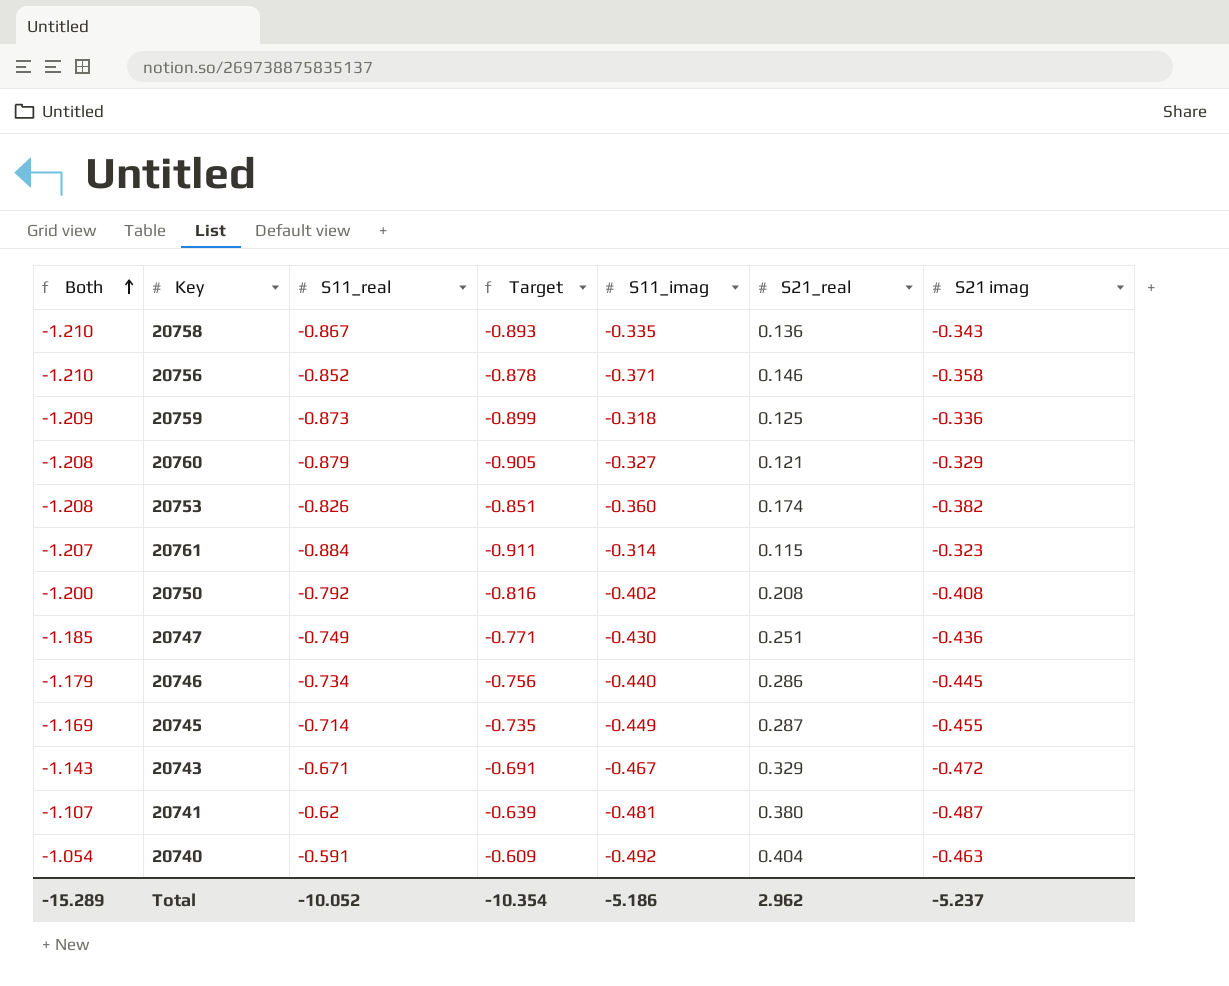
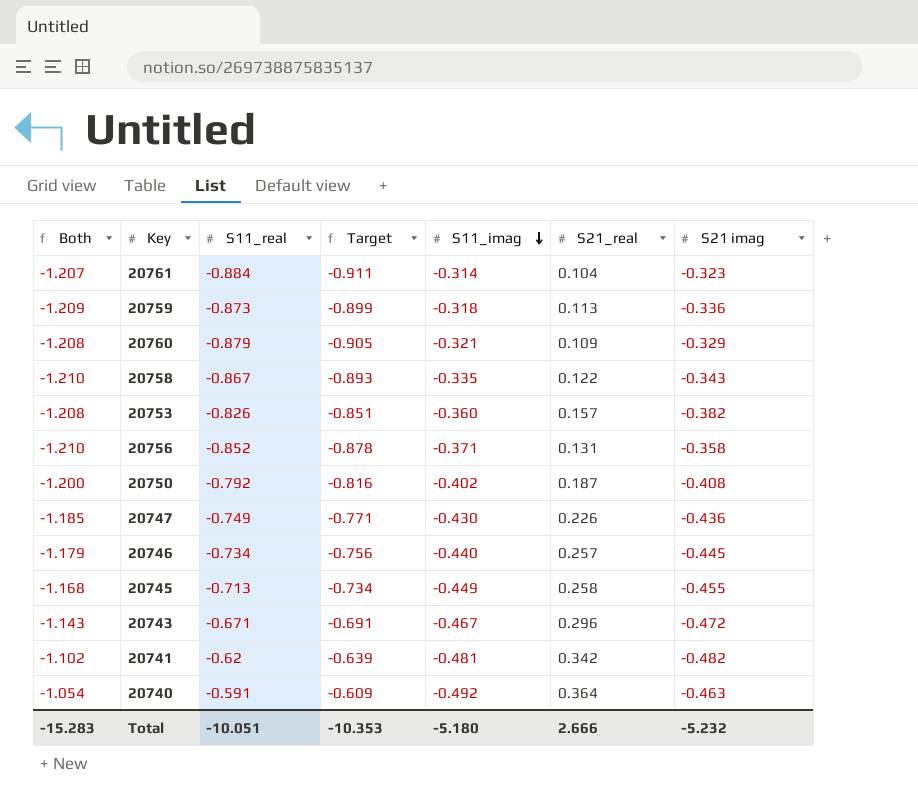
row order: Both ascending -> S11_imag descending
20761 | S21_real: 0.115 -> 0.104
20759 | S21_real: 0.125 -> 0.113
20760 | S11_imag: -0.327 -> -0.321
20760 | S21_real: 0.121 -> 0.109
20758 | S21_real: 0.136 -> 0.122
20753 | S21_real: 0.174 -> 0.157
20756 | S21_real: 0.146 -> 0.131
20750 | S21_real: 0.208 -> 0.187
20747 | S21_real: 0.251 -> 0.226
20746 | S21_real: 0.286 -> 0.257
20745 | Both: -1.169 -> -1.168
20745 | S11_real: -0.714 -> -0.713
20745 | Target: -0.735 -> -0.734
20745 | S21_real: 0.287 -> 0.258
20743 | S21_real: 0.329 -> 0.296
20741 | Both: -1.107 -> -1.102
20741 | S21_real: 0.380 -> 0.342
20741 | S21 imag: -0.487 -> -0.482
20740 | S21_real: 0.404 -> 0.364
Total | Both: -15.289 -> -15.283
Total | S11_real: -10.052 -> -10.051
Total | Target: -10.354 -> -10.353
Total | S11_imag: -5.186 -> -5.180
Total | S21_real: 2.962 -> 2.666
Total | S21 imag: -5.237 -> -5.232

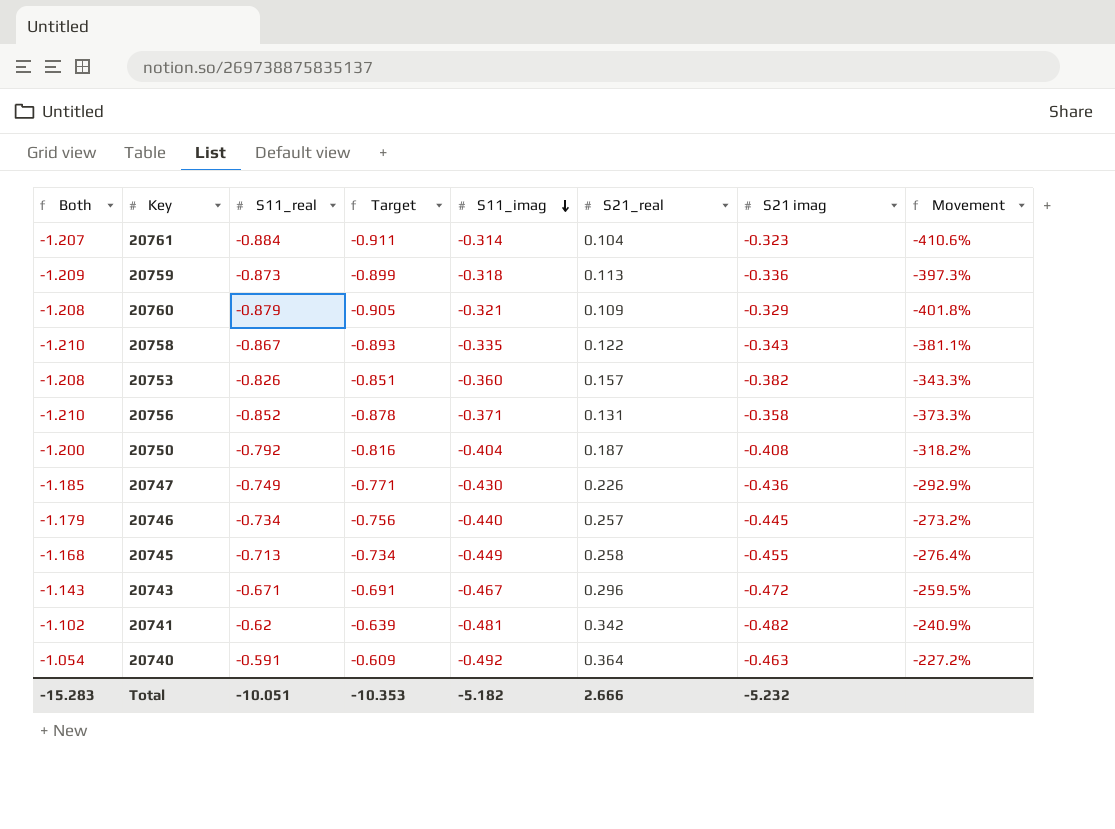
column Movement | formula: none -> ([S21 imag] - [S21_real]) / [S21_real]
20750 | S11_imag: -0.402 -> -0.404
Total | S11_imag: -5.180 -> -5.182

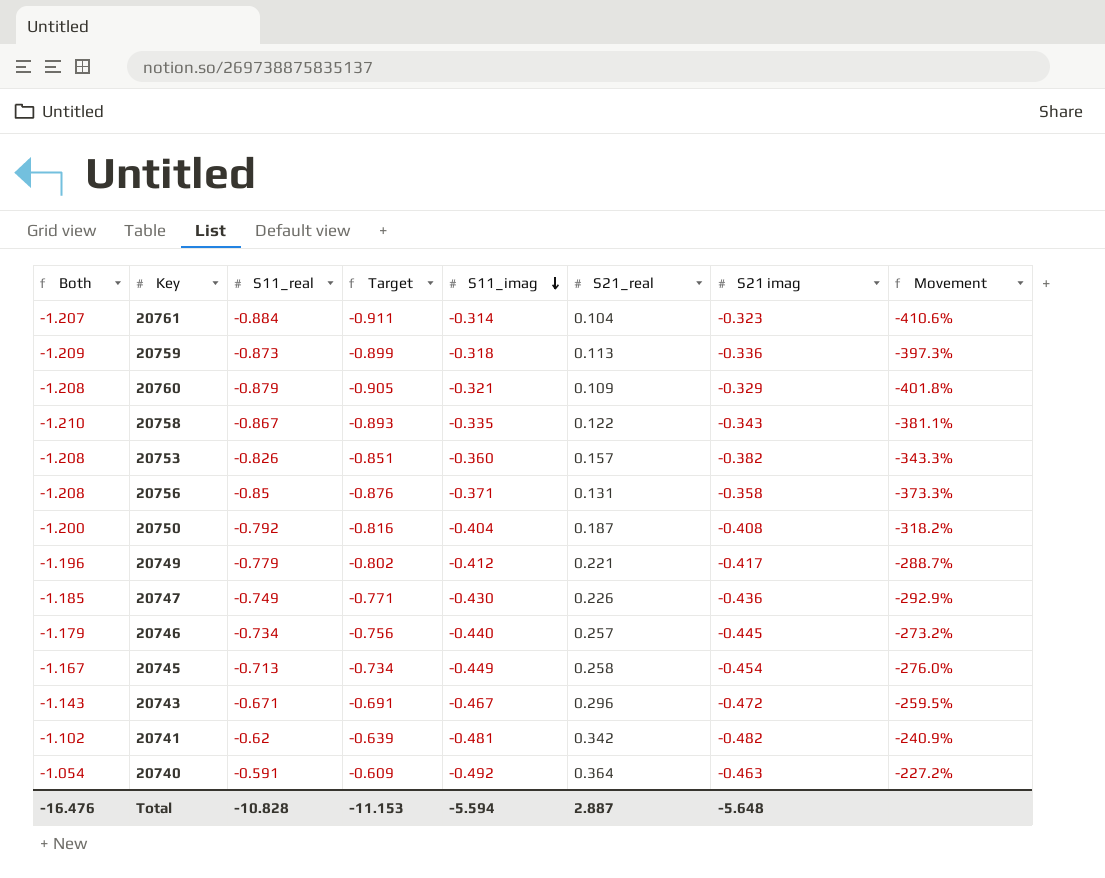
20756 | Both: -1.210 -> -1.208
20756 | S11_real: -0.852 -> -0.85
20756 | Target: -0.878 -> -0.876
row 20749: none -> -1.196 | -0.779 | -0.802 | -0.412 | 0.221 | -0.417 | -288.7%
20745 | Both: -1.168 -> -1.167
20745 | S21 imag: -0.455 -> -0.454
20745 | Movement: -276.4% -> -276.0%
Total | Both: -15.283 -> -16.476
Total | S11_real: -10.051 -> -10.828
Total | Target: -10.353 -> -11.153
Total | S11_imag: -5.182 -> -5.594
Total | S21_real: 2.666 -> 2.887
Total | S21 imag: -5.232 -> -5.648

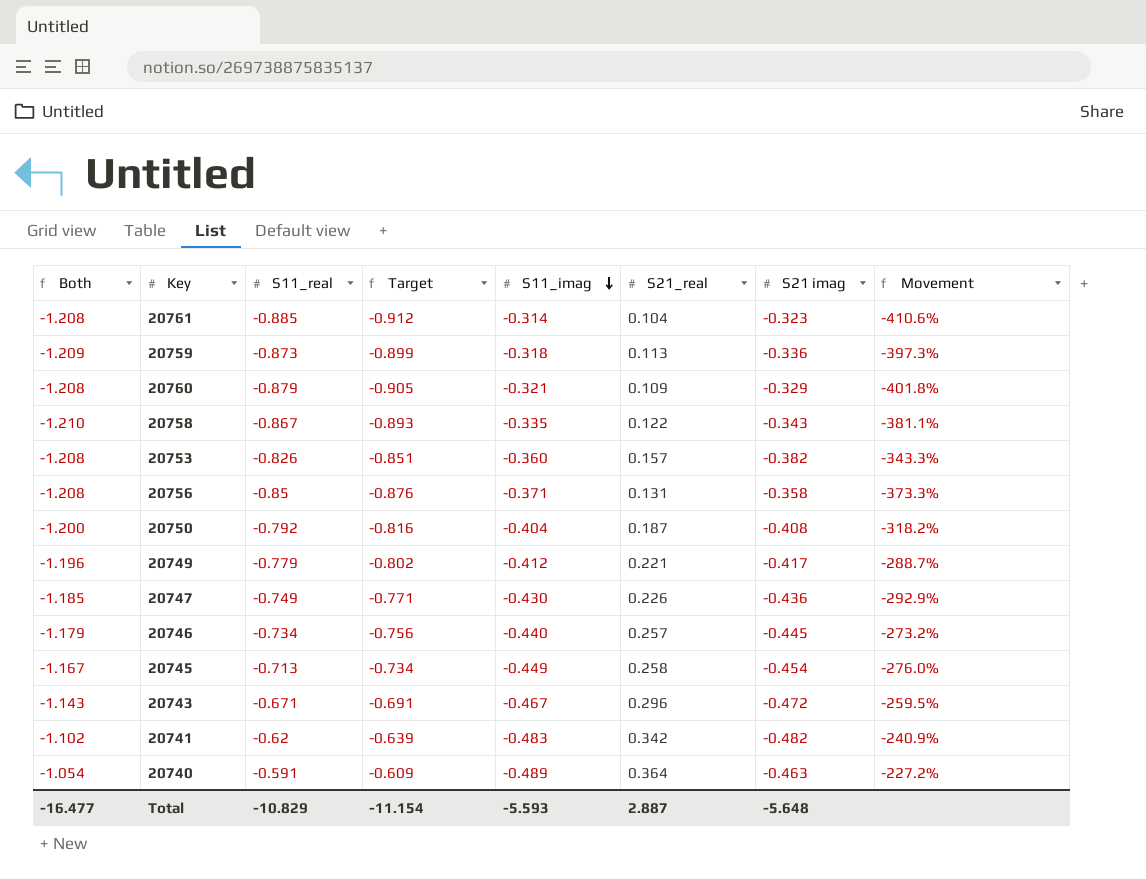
20761 | Both: -1.207 -> -1.208
20761 | S11_real: -0.884 -> -0.885
20761 | Target: -0.911 -> -0.912
20741 | S11_imag: -0.481 -> -0.483
20740 | S11_imag: -0.492 -> -0.489
Total | Both: -16.476 -> -16.477
Total | S11_real: -10.828 -> -10.829
Total | Target: -11.153 -> -11.154
Total | S11_imag: -5.594 -> -5.593

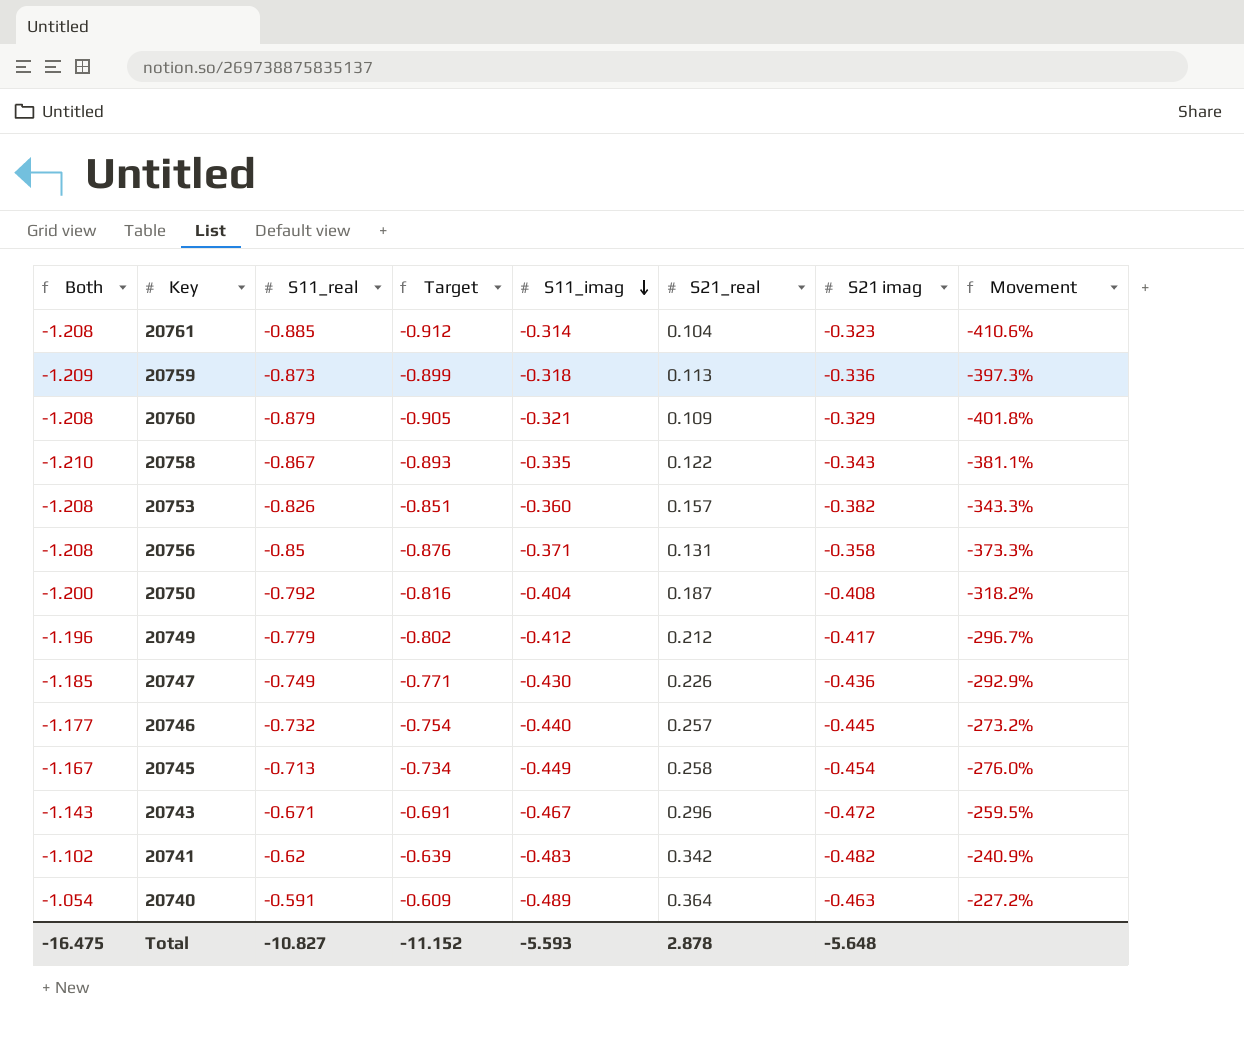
20749 | S21_real: 0.221 -> 0.212
20749 | Movement: -288.7% -> -296.7%
20746 | Both: -1.179 -> -1.177
20746 | S11_real: -0.734 -> -0.732
20746 | Target: -0.756 -> -0.754
Total | Both: -16.477 -> -16.475
Total | S11_real: -10.829 -> -10.827
Total | Target: -11.154 -> -11.152
Total | S21_real: 2.887 -> 2.878

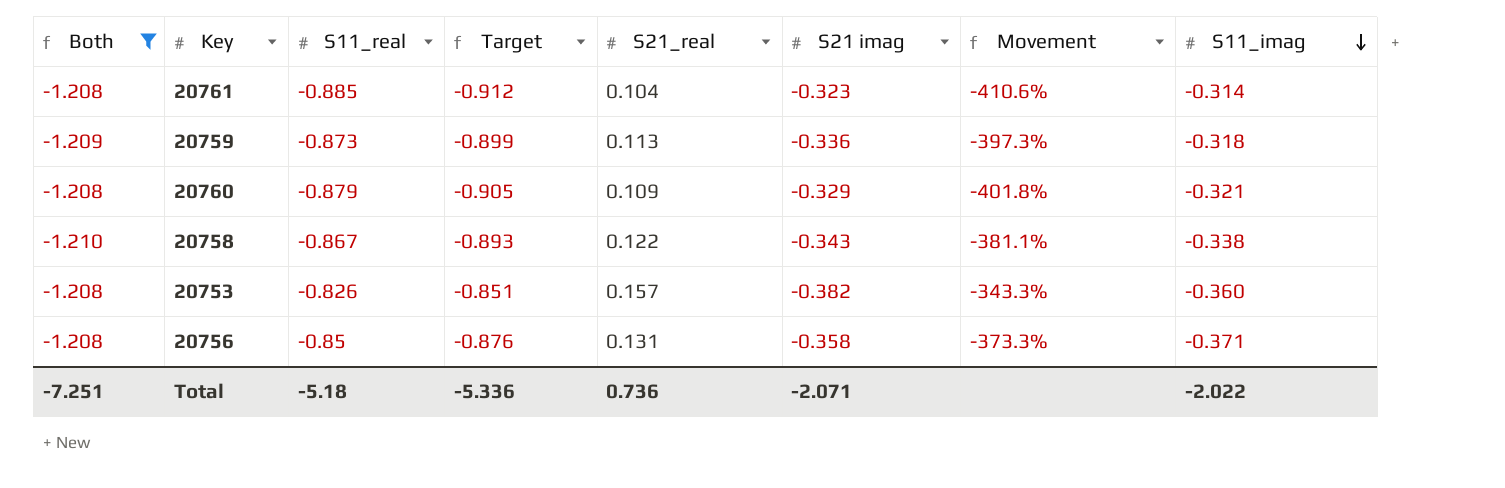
filter: none -> Both <= -1.208
column S11_imag | position: 5 -> 8
20758 | S11_imag: -0.335 -> -0.338
Total | Both: -16.475 -> -7.251
Total | S11_real: -10.827 -> -5.18
Total | Target: -11.152 -> -5.336
Total | S21_real: 2.878 -> 0.736
Total | S21 imag: -5.648 -> -2.071
Total | S11_imag: -5.593 -> -2.022

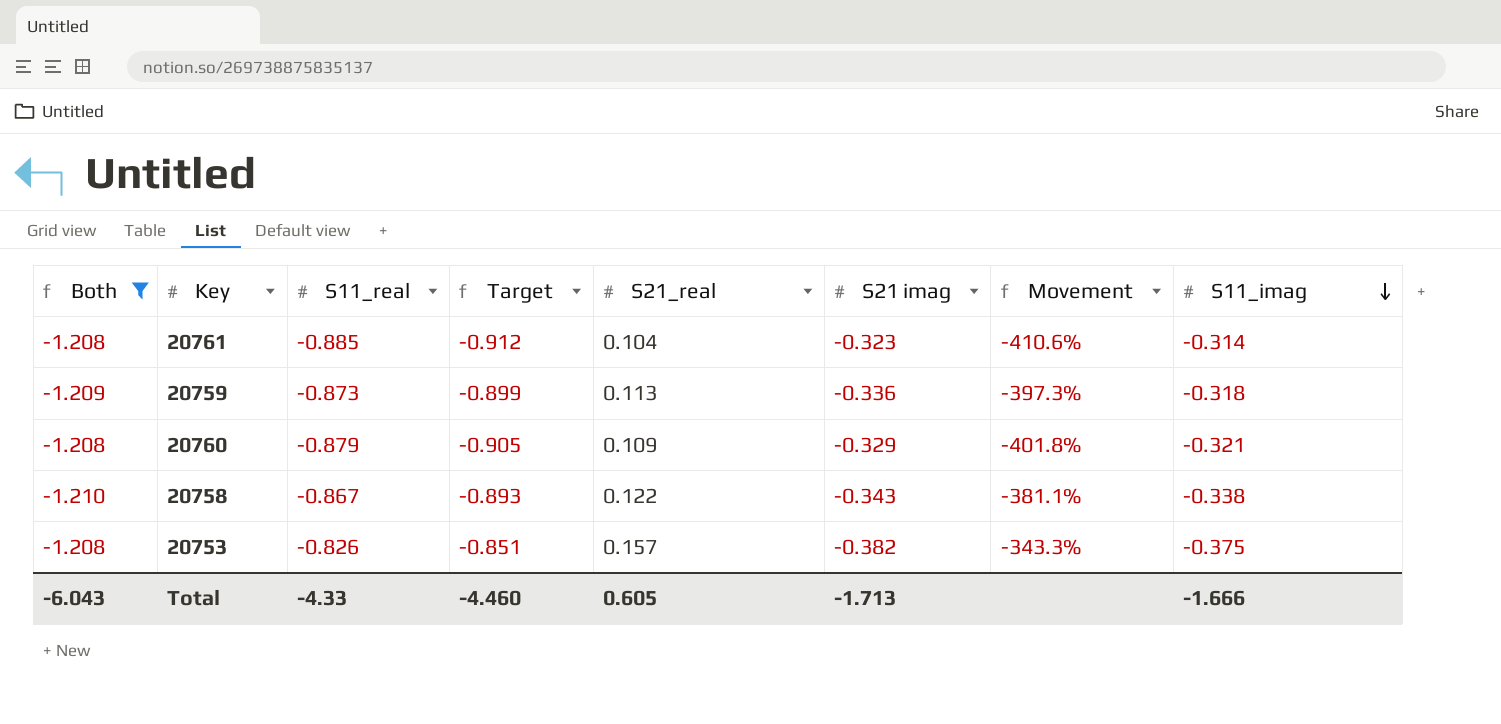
row 20756: -1.208 | -0.85 | -0.876 | 0.131 | -0.358 | -373.3% | -0.371 -> none
20753 | S11_imag: -0.360 -> -0.375
Total | Both: -7.251 -> -6.043
Total | S11_real: -5.18 -> -4.33
Total | Target: -5.336 -> -4.460
Total | S21_real: 0.736 -> 0.605
Total | S21 imag: -2.071 -> -1.713
Total | S11_imag: -2.022 -> -1.666

